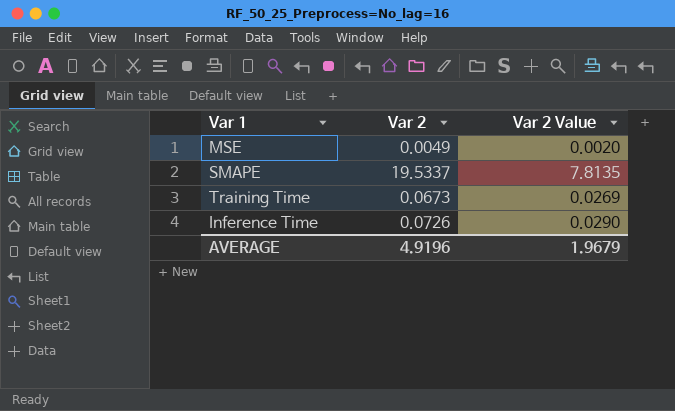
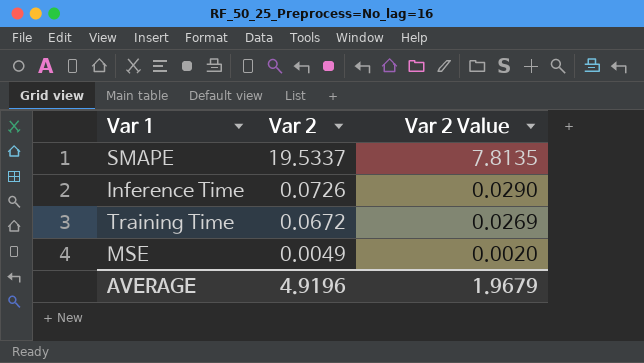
row order: none -> Var 2 descending
Training Time | Var 2: 0.0673 -> 0.0672

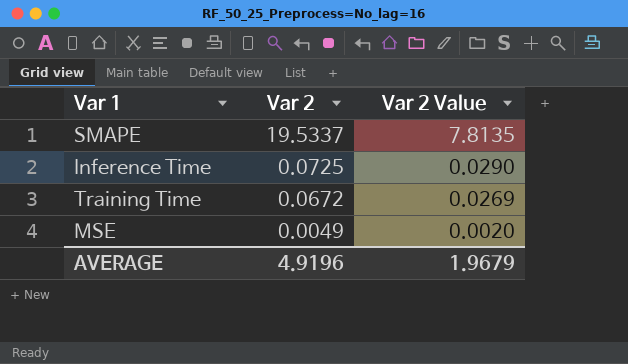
Inference Time | Var 2: 0.0726 -> 0.0725

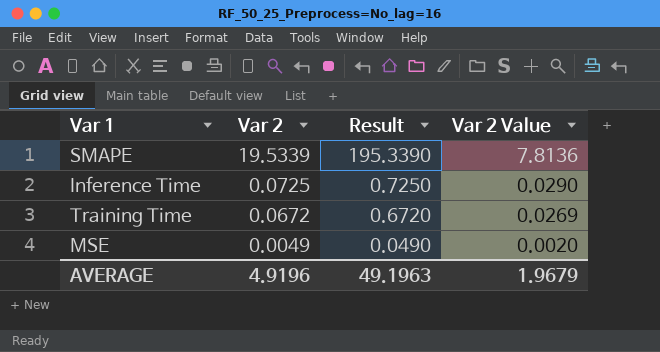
column Result | formula: none -> [Var 2] * 10
SMAPE | Var 2: 19.5337 -> 19.5339
SMAPE | Var 2 Value: 7.8135 -> 7.8136

